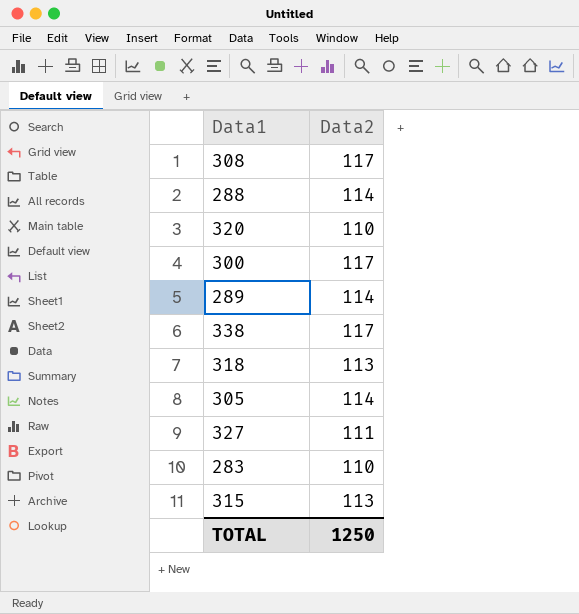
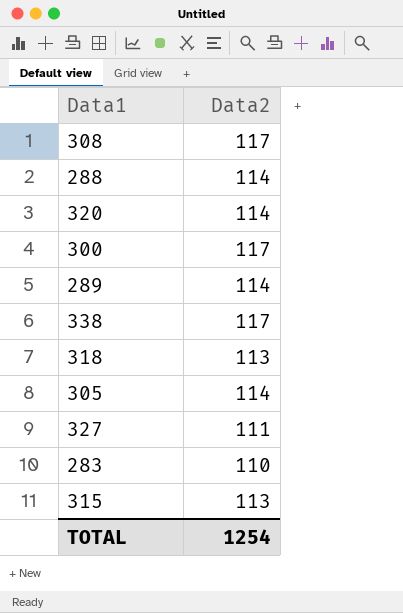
320 | Data2: 110 -> 114
TOTAL | Data2: 1250 -> 1254

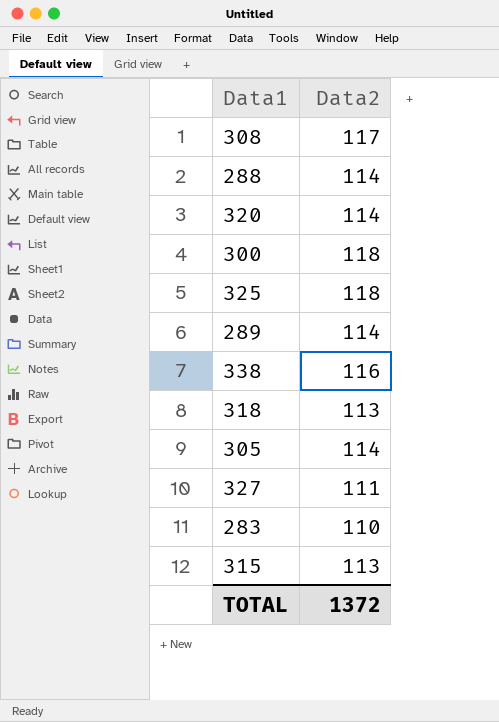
300 | Data2: 117 -> 118
row 325: none -> 118
338 | Data2: 117 -> 116
TOTAL | Data2: 1254 -> 1372

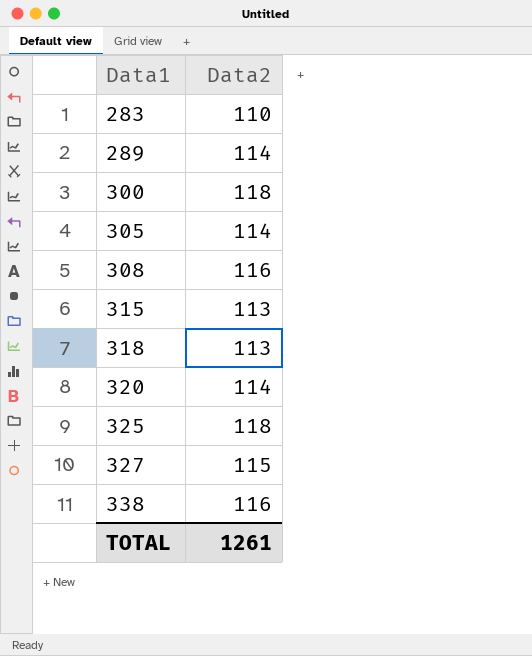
row order: none -> Data1 ascending
row 288: 114 -> none
308 | Data2: 117 -> 116
327 | Data2: 111 -> 115
TOTAL | Data2: 1372 -> 1261

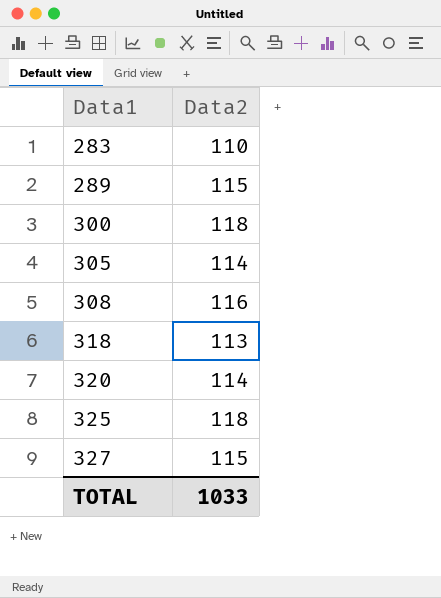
row 315: 113 -> none
row 338: 116 -> none
289 | Data2: 114 -> 115
TOTAL | Data2: 1261 -> 1033

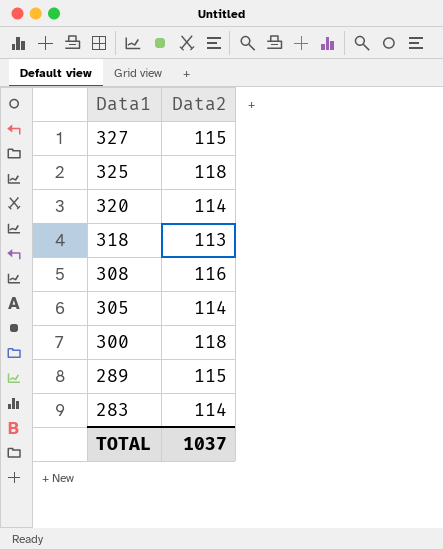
row order: Data1 ascending -> Data1 descending
283 | Data2: 110 -> 114
TOTAL | Data2: 1033 -> 1037

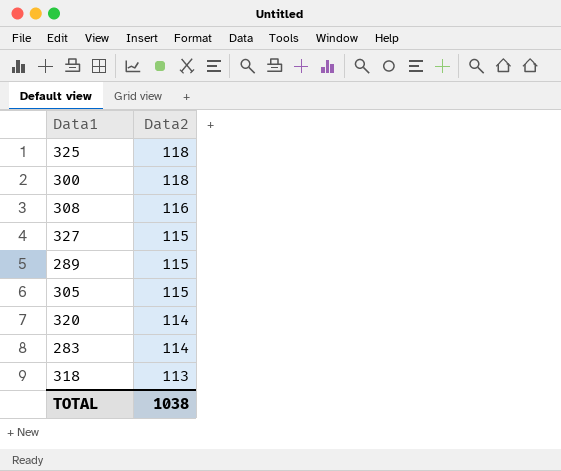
row order: Data1 descending -> Data2 descending
305 | Data2: 114 -> 115
TOTAL | Data2: 1037 -> 1038

